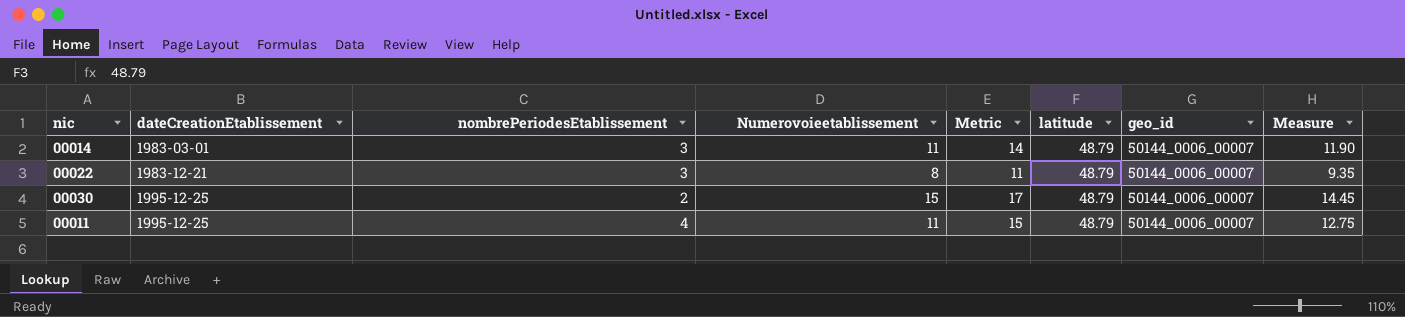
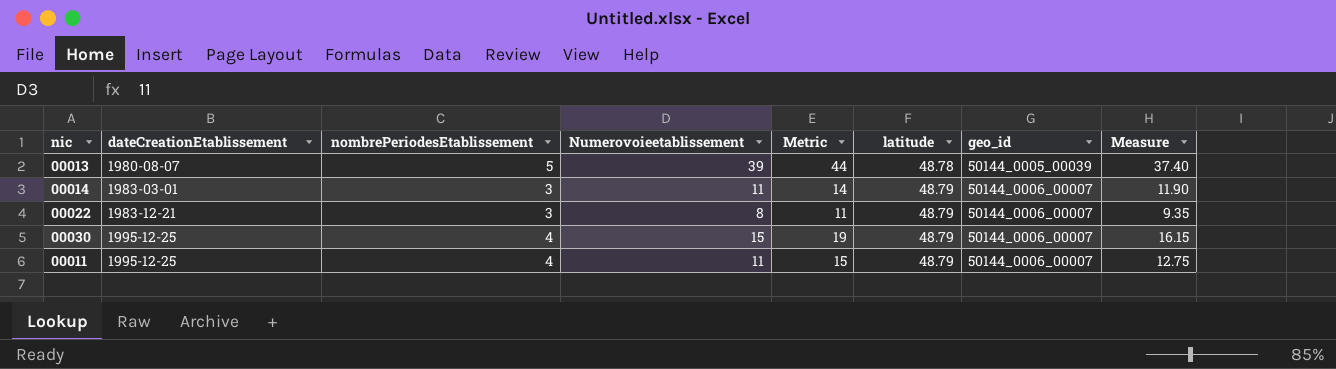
row 00013: none -> 1980-08-07 | 5 | 39 | 44 | 48.78 | 50144_0005_00039 | 37.40
00030 | nombrePeriodesEtablissement: 2 -> 4
00030 | Metric: 17 -> 19
00030 | Measure: 14.45 -> 16.15

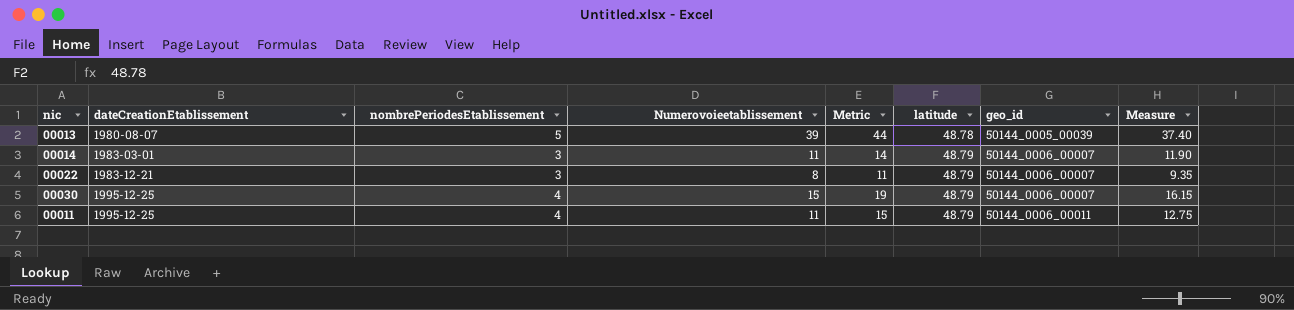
00011 | geo_id: 50144_0006_00007 -> 50144_0006_00011

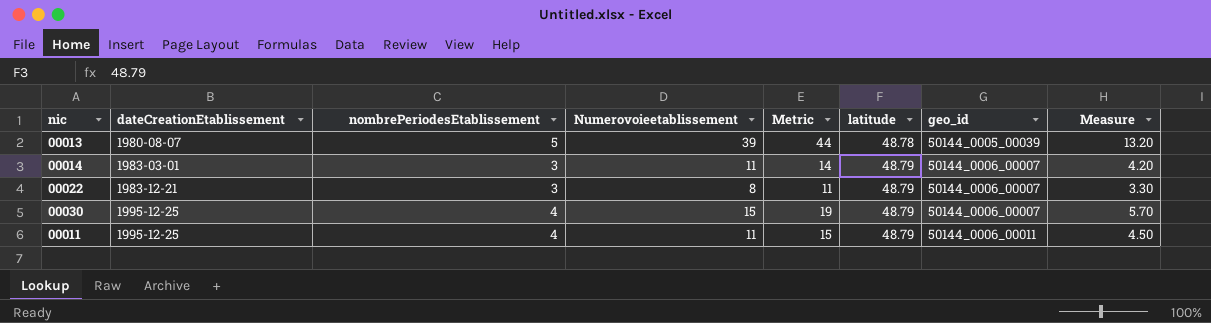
column Measure | formula: [Metric] * 0.85 -> [Metric] * 0.3

